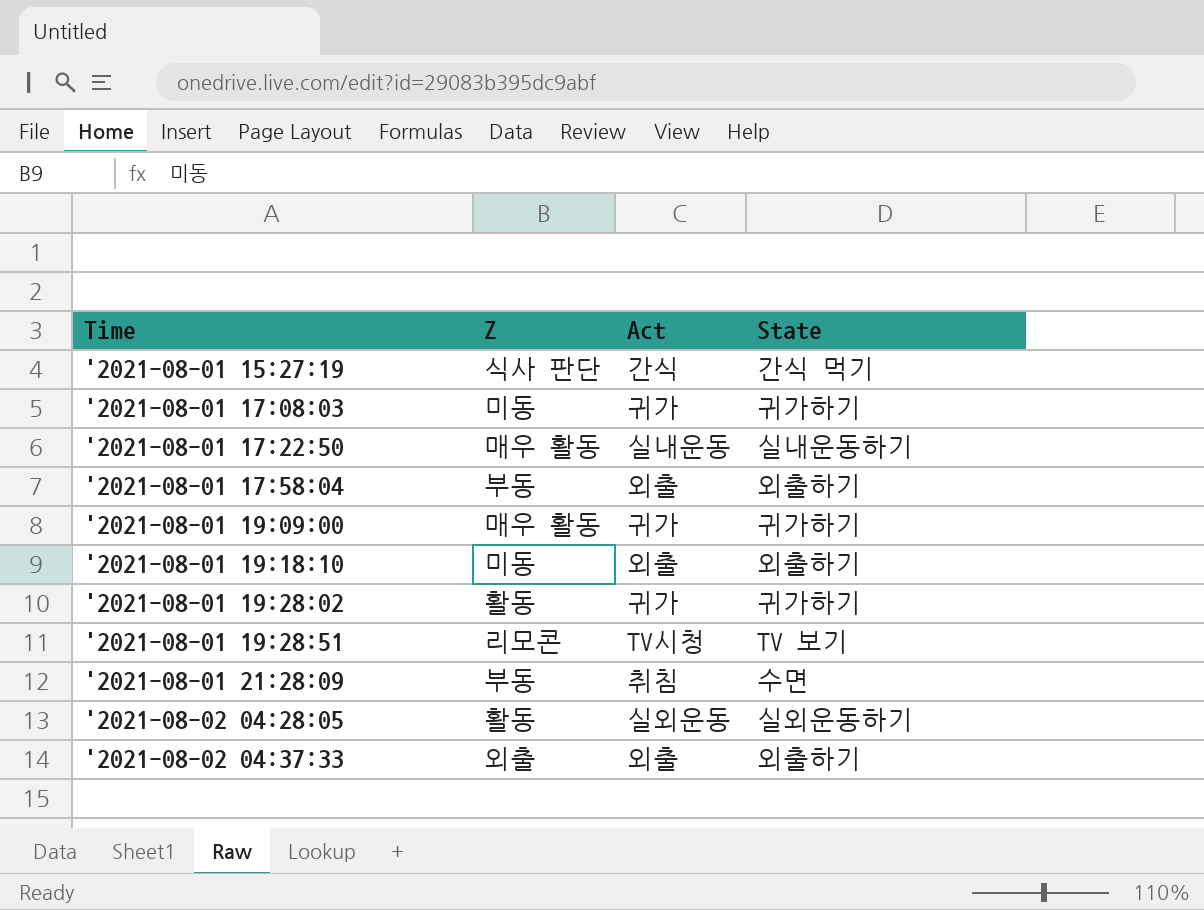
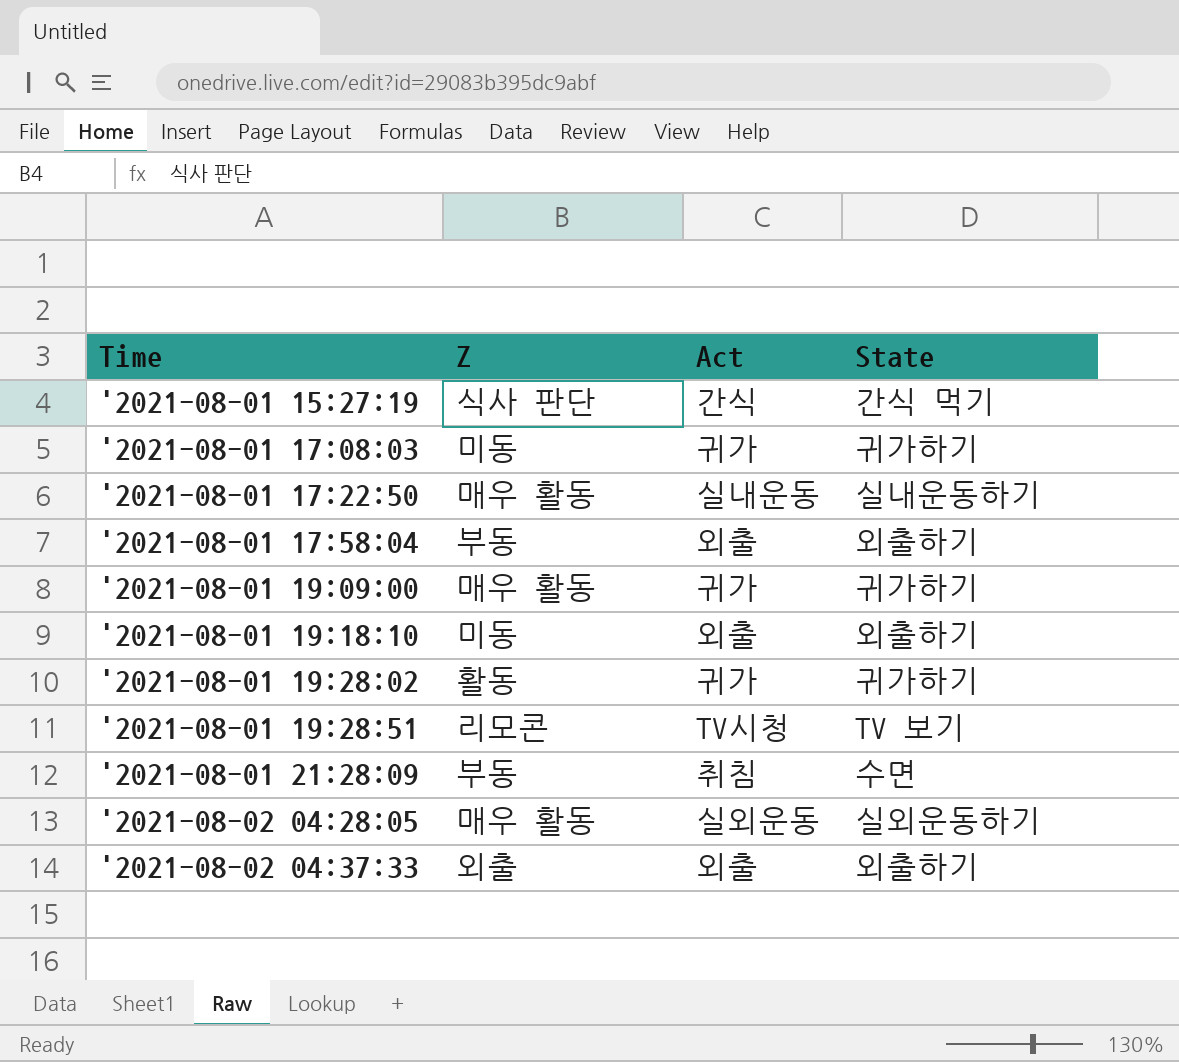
'2021-08-02 04:28:05 | Z: 활동 -> 매우 활동

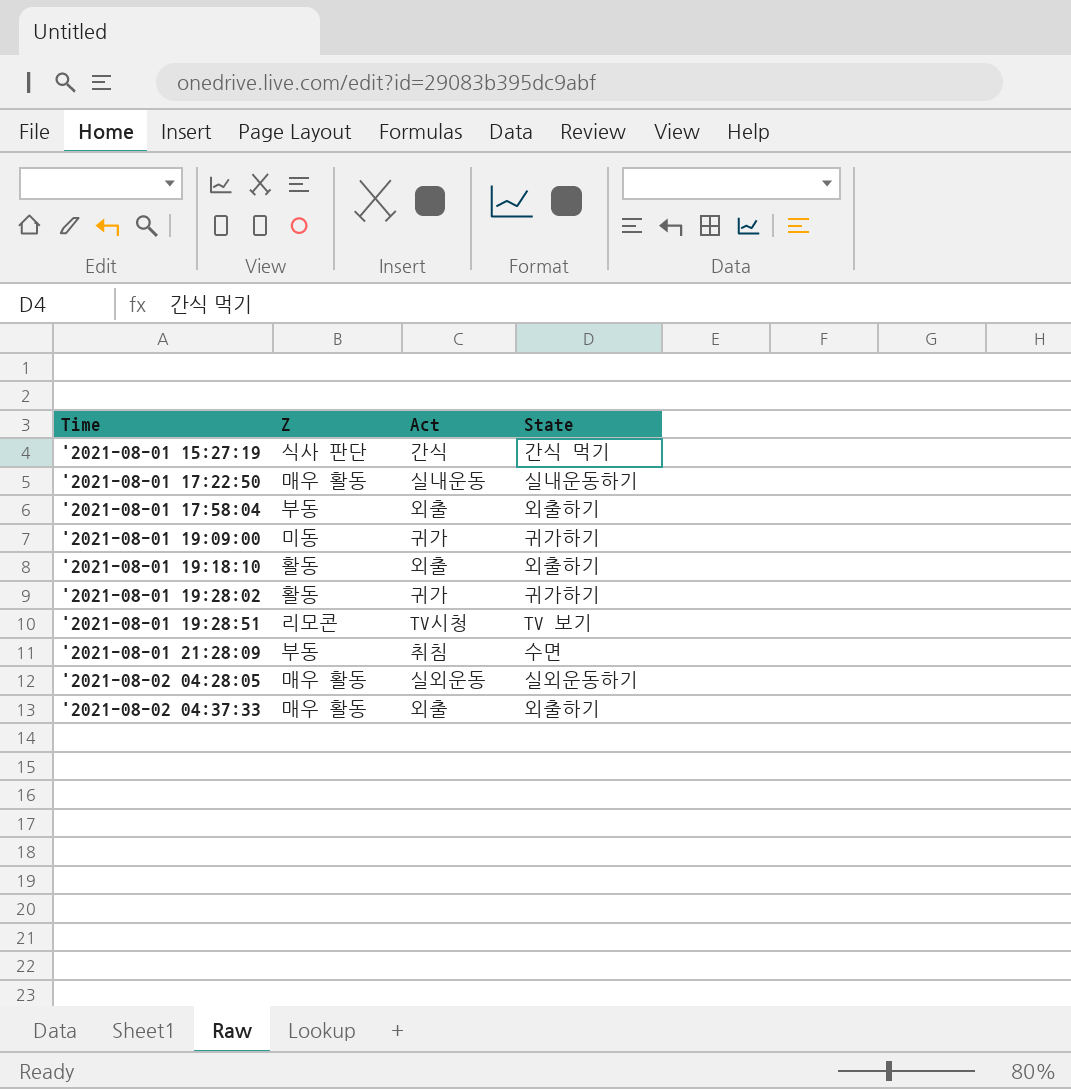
row '2021-08-01 17:08:03: 미동 | 귀가 | 귀가하기 -> none
'2021-08-01 19:09:00 | Z: 매우 활동 -> 미동
'2021-08-01 19:18:10 | Z: 미동 -> 활동
'2021-08-02 04:37:33 | Z: 외출 -> 매우 활동

